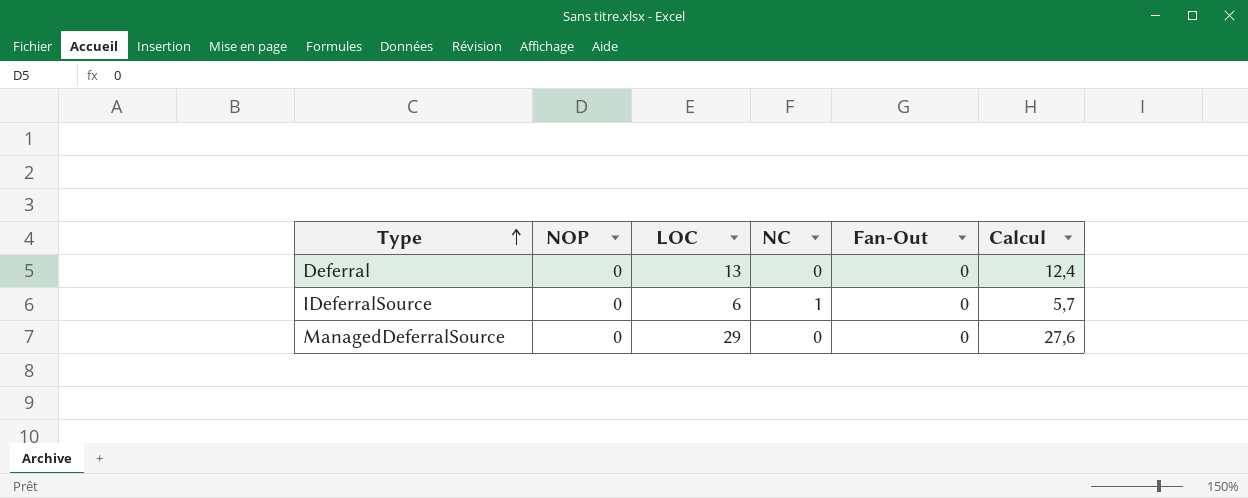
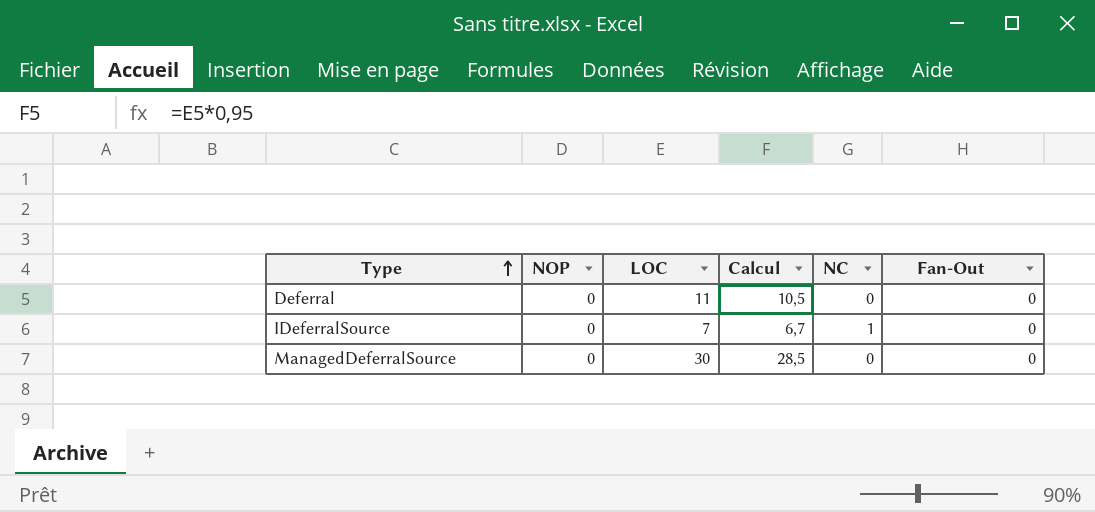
column Calcul | position: 6 -> 4
Deferral | LOC: 13 -> 11
Deferral | Calcul: 12,4 -> 10,5
IDeferralSource | LOC: 6 -> 7
IDeferralSource | Calcul: 5,7 -> 6,7
ManagedDeferralSource | LOC: 29 -> 30
ManagedDeferralSource | Calcul: 27,6 -> 28,5

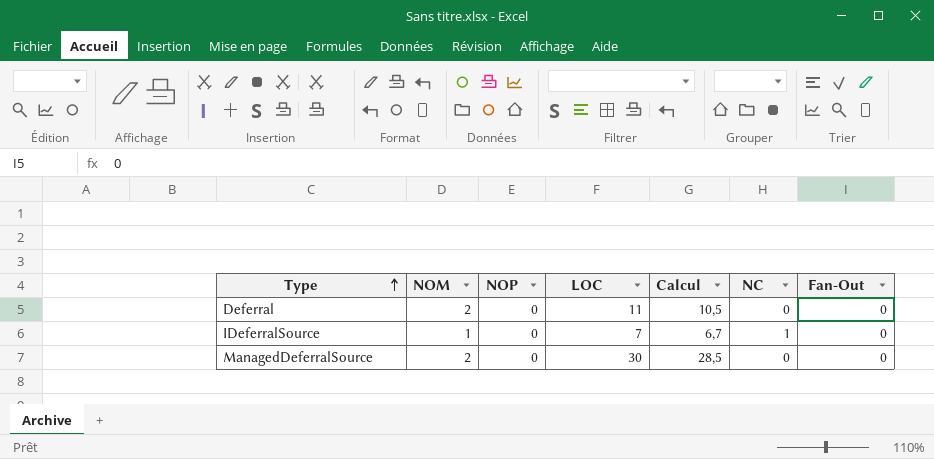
column NOM | position: none -> 2

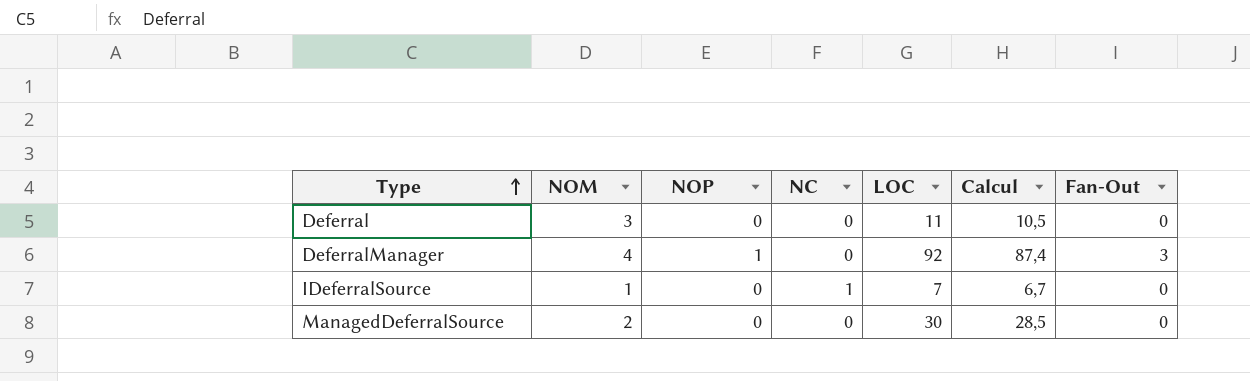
column NC | position: 6 -> 4
Deferral | NOM: 2 -> 3
row DeferralManager: none -> 4 | 1 | 0 | 92 | 87,4 | 3

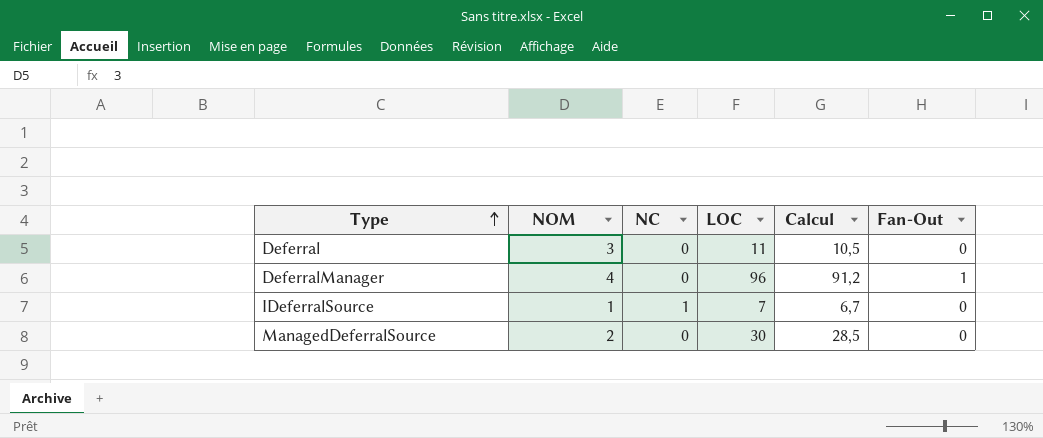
column NOP | position: 3 -> none
DeferralManager | LOC: 92 -> 96
DeferralManager | Calcul: 87,4 -> 91,2
DeferralManager | Fan-Out: 3 -> 1

